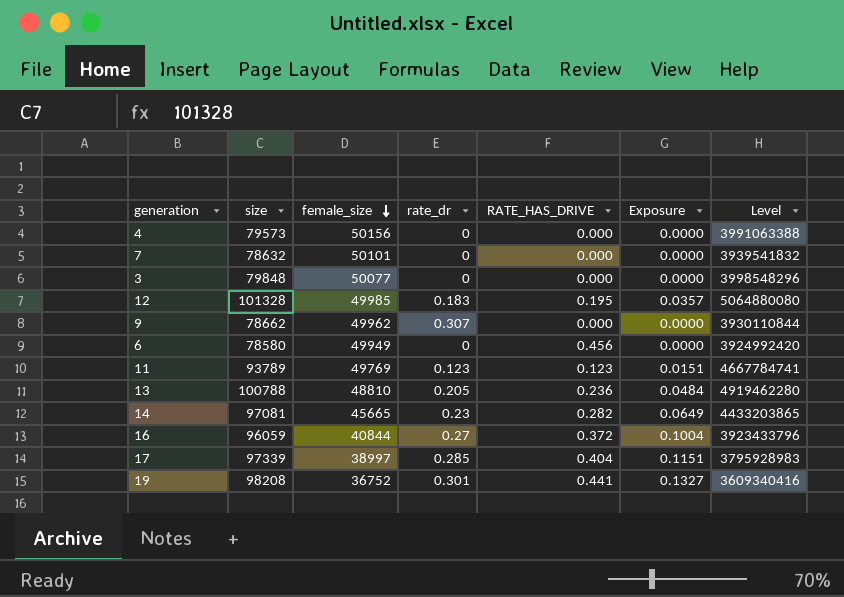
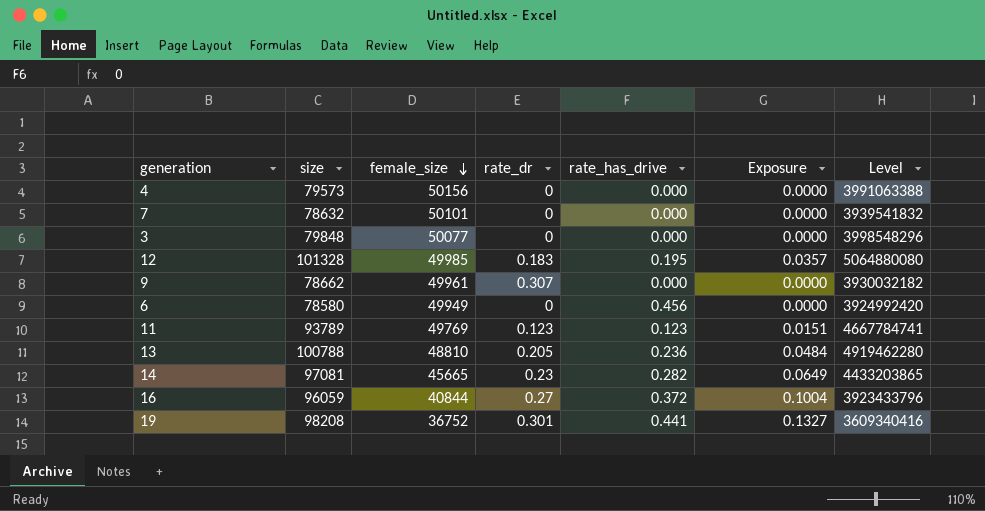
column name: RATE_HAS_DRIVE -> rate_has_drive
row 17: 97339 | 38997 | 0.285 | 0.404 | 0.1151 | 3795928983 -> none
9 | female_size: 49962 -> 49961
9 | Level: 3930110844 -> 3930032182

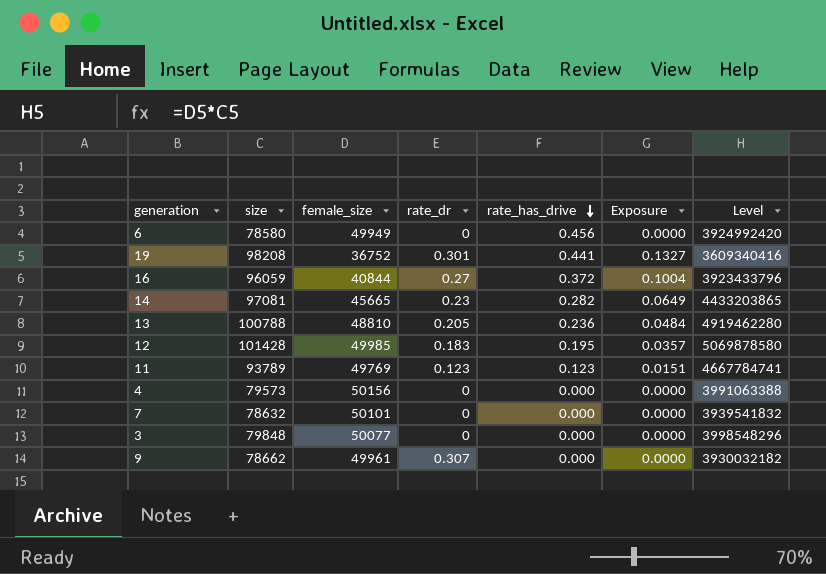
row order: female_size descending -> rate_has_drive descending
12 | size: 101328 -> 101428
12 | Level: 5064880080 -> 5069878580

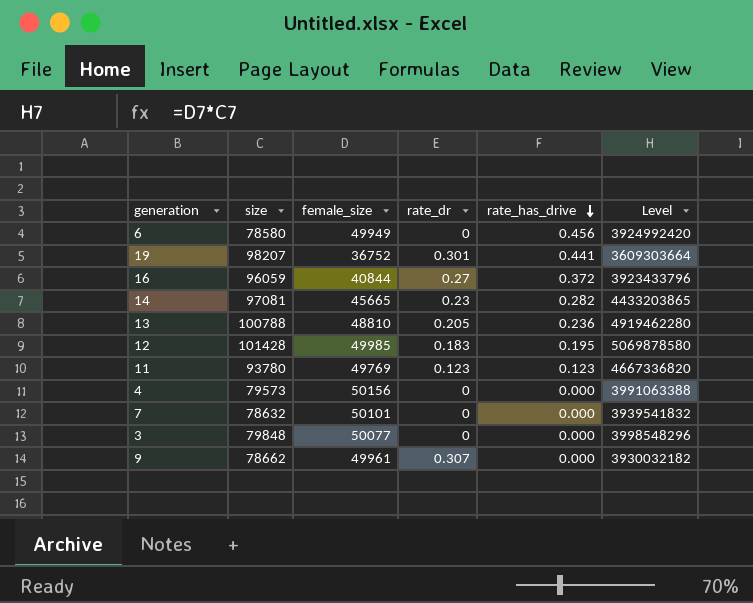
column Exposure | formula: [rate_dr] * [rate_has_drive] -> none
19 | size: 98208 -> 98207
19 | Level: 3609340416 -> 3609303664
11 | size: 93789 -> 93780
11 | Level: 4667784741 -> 4667336820

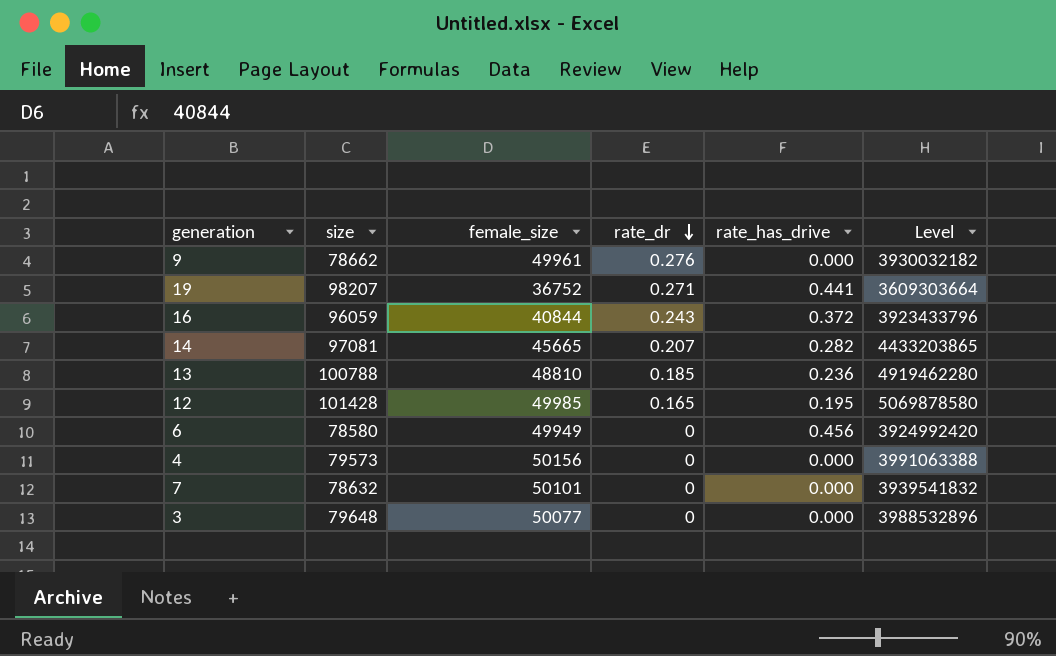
row order: rate_has_drive descending -> rate_dr descending
row 11: 93780 | 49769 | 0.123 | 0.123 | 4667336820 -> none
9 | rate_dr: 0.307 -> 0.276
19 | rate_dr: 0.301 -> 0.271
16 | rate_dr: 0.27 -> 0.243
14 | rate_dr: 0.23 -> 0.207
13 | rate_dr: 0.205 -> 0.185
12 | rate_dr: 0.183 -> 0.165
3 | size: 79848 -> 79648
3 | Level: 3998548296 -> 3988532896

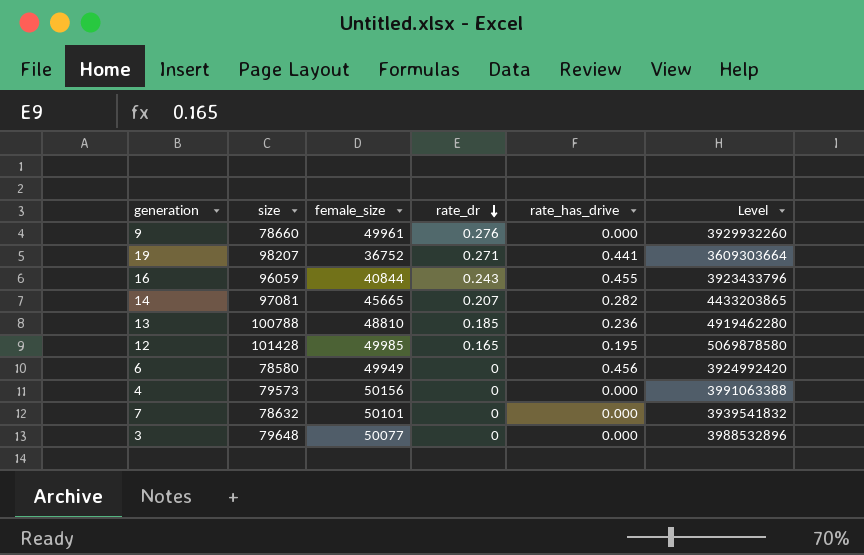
9 | size: 78662 -> 78660
9 | Level: 3930032182 -> 3929932260
16 | rate_has_drive: 0.372 -> 0.455

